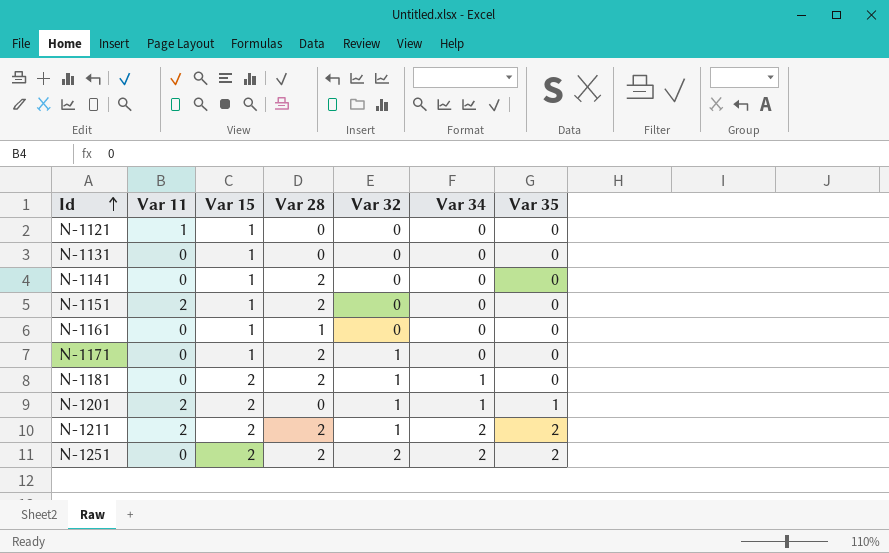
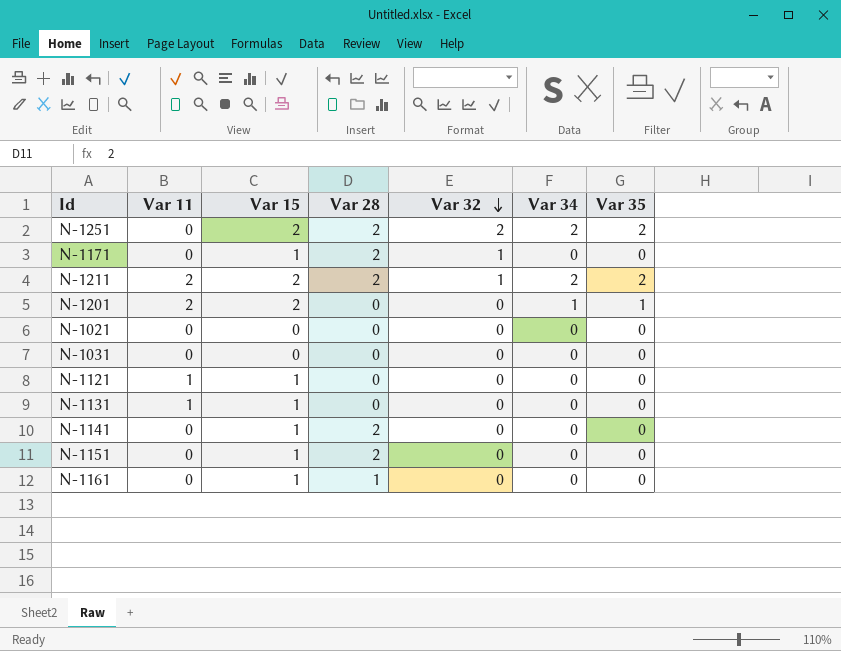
row order: Id ascending -> Var 32 descending
row N-1181: 0 | 2 | 2 | 1 | 1 | 0 -> none
N-1201 | Var 32: 1 -> 0
row N-1021: none -> 0 | 0 | 0 | 0 | 0 | 0
row N-1031: none -> 0 | 0 | 0 | 0 | 0 | 0
N-1131 | Var 11: 0 -> 1
N-1151 | Var 11: 2 -> 0

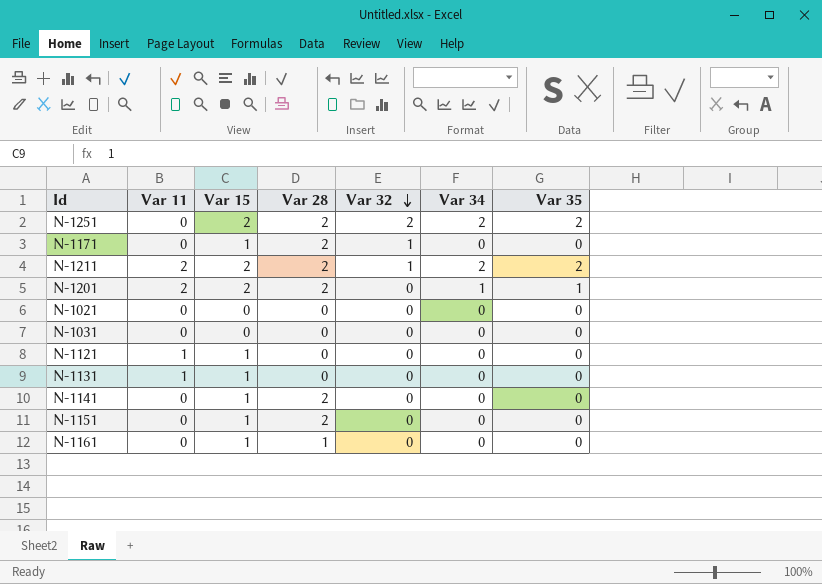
N-1201 | Var 28: 0 -> 2

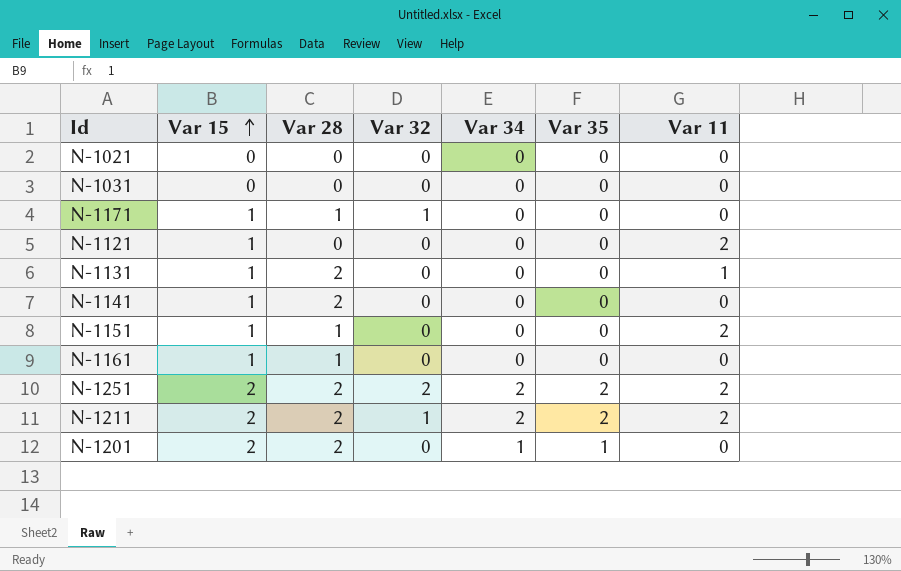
row order: Var 32 descending -> Var 15 ascending
column Var 11 | position: 2 -> 7
N-1171 | Var 28: 2 -> 1
N-1121 | Var 11: 1 -> 2
N-1131 | Var 28: 0 -> 2
N-1151 | Var 28: 2 -> 1
N-1151 | Var 11: 0 -> 2
N-1251 | Var 11: 0 -> 2
N-1201 | Var 11: 2 -> 0

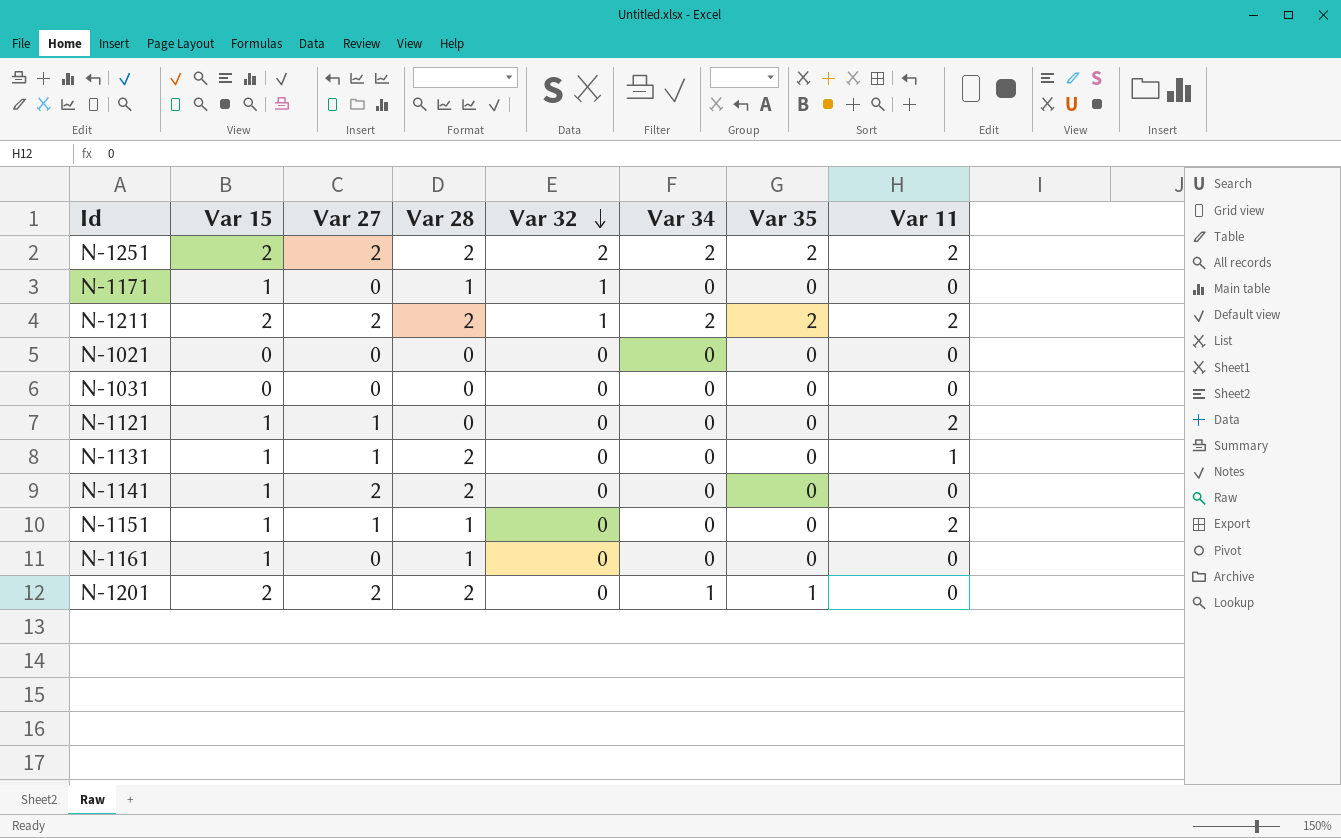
row order: Var 15 ascending -> Var 32 descending
column Var 27 | position: none -> 3

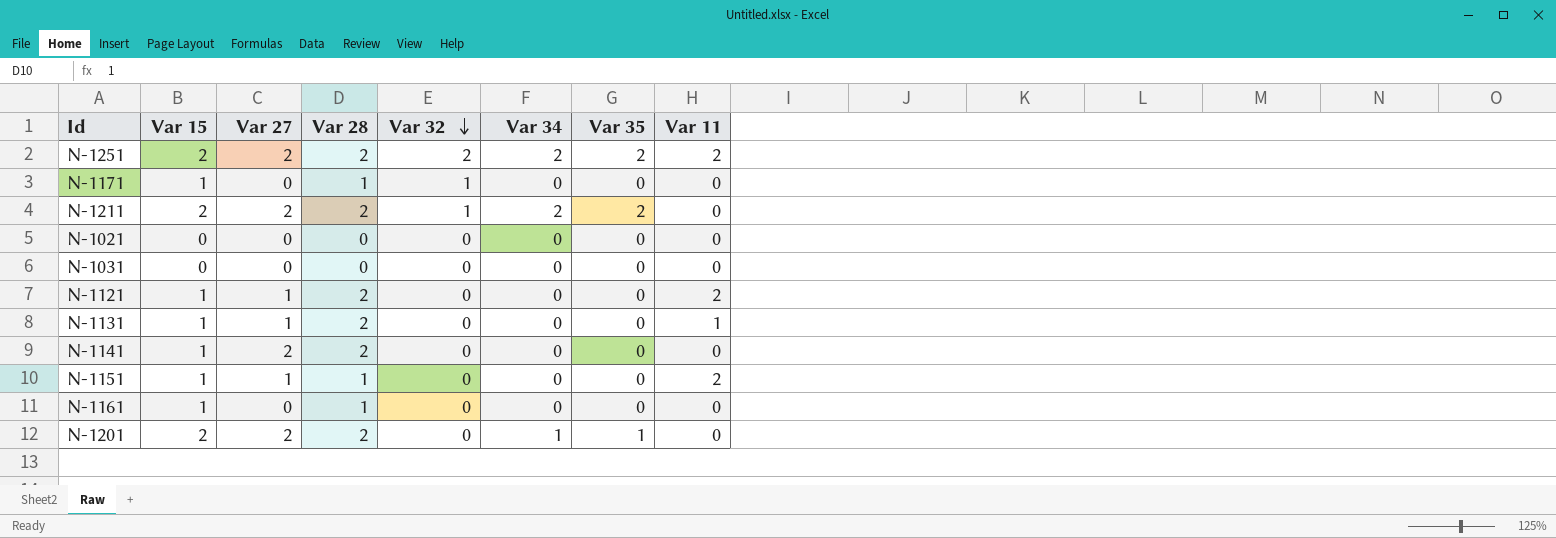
N-1211 | Var 11: 2 -> 0
N-1121 | Var 28: 0 -> 2

